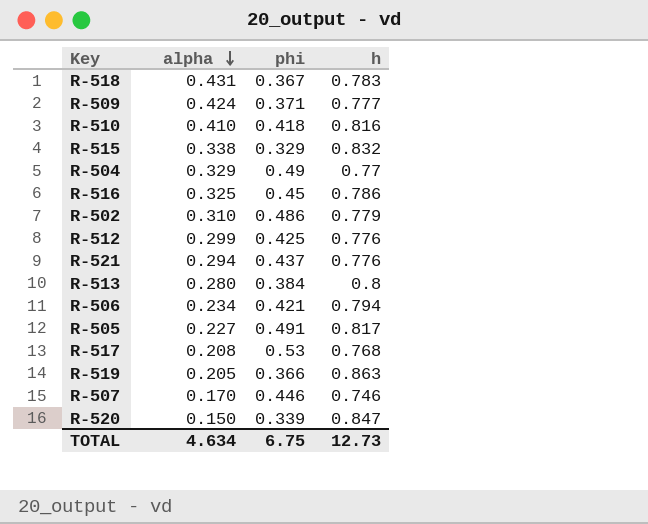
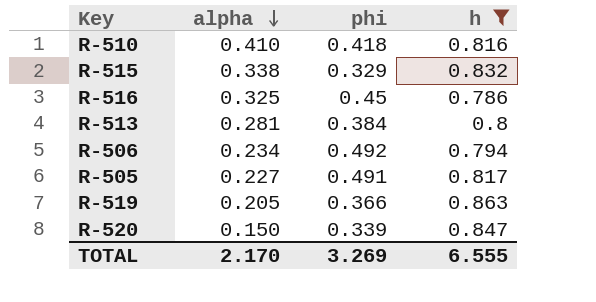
filter: none -> h >= 0.786
R-513 | alpha: 0.280 -> 0.281
R-506 | phi: 0.421 -> 0.492
TOTAL | alpha: 4.634 -> 2.170
TOTAL | phi: 6.75 -> 3.269
TOTAL | h: 12.73 -> 6.555

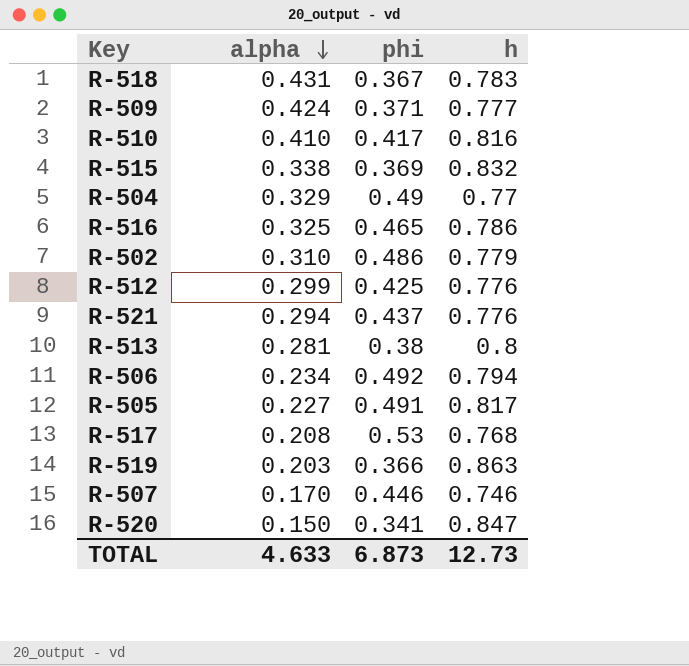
filter: h >= 0.786 -> none
R-510 | phi: 0.418 -> 0.417
R-515 | phi: 0.329 -> 0.369
R-516 | phi: 0.45 -> 0.465
R-513 | phi: 0.384 -> 0.38
R-519 | alpha: 0.205 -> 0.203
R-520 | phi: 0.339 -> 0.341
TOTAL | alpha: 2.170 -> 4.633
TOTAL | phi: 3.269 -> 6.873
TOTAL | h: 6.555 -> 12.73

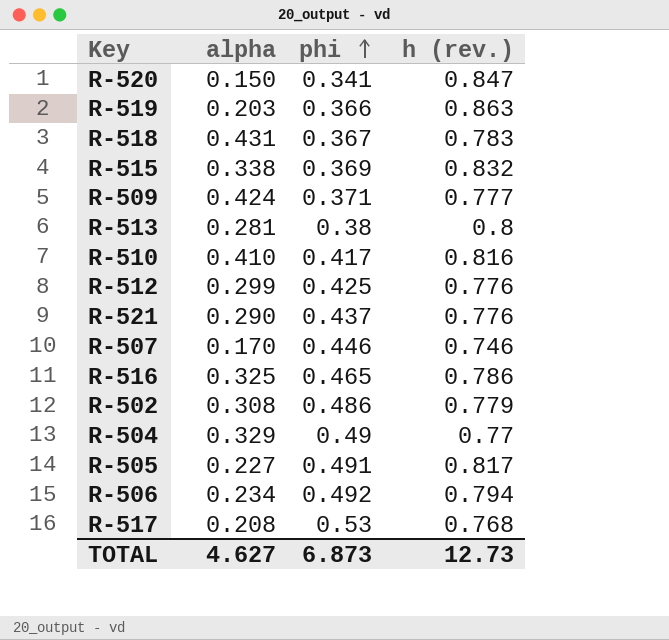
row order: alpha descending -> phi ascending
column name: h -> h (rev.)
R-521 | alpha: 0.294 -> 0.290
R-502 | alpha: 0.310 -> 0.308
TOTAL | alpha: 4.633 -> 4.627

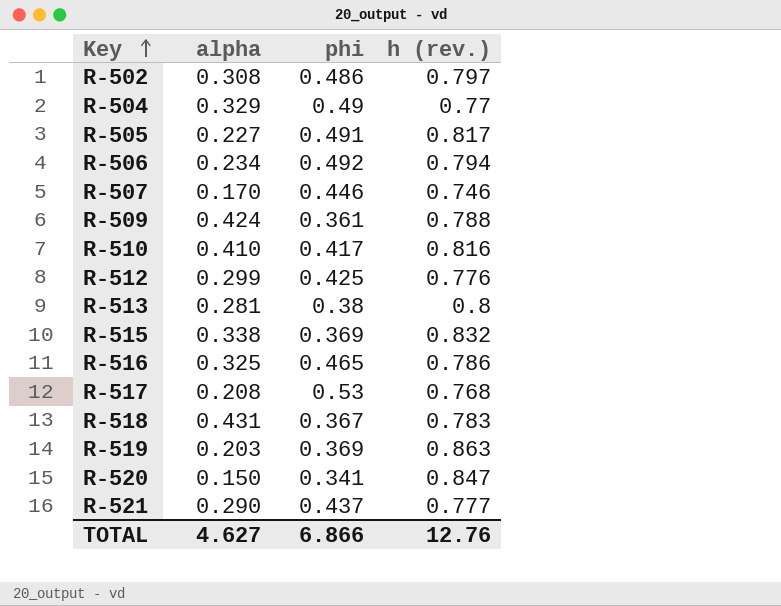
row order: phi ascending -> Key ascending
R-502 | h (rev.): 0.779 -> 0.797
R-509 | phi: 0.371 -> 0.361
R-509 | h (rev.): 0.777 -> 0.788
R-519 | phi: 0.366 -> 0.369
R-521 | h (rev.): 0.776 -> 0.777
TOTAL | phi: 6.873 -> 6.866
TOTAL | h (rev.): 12.73 -> 12.76

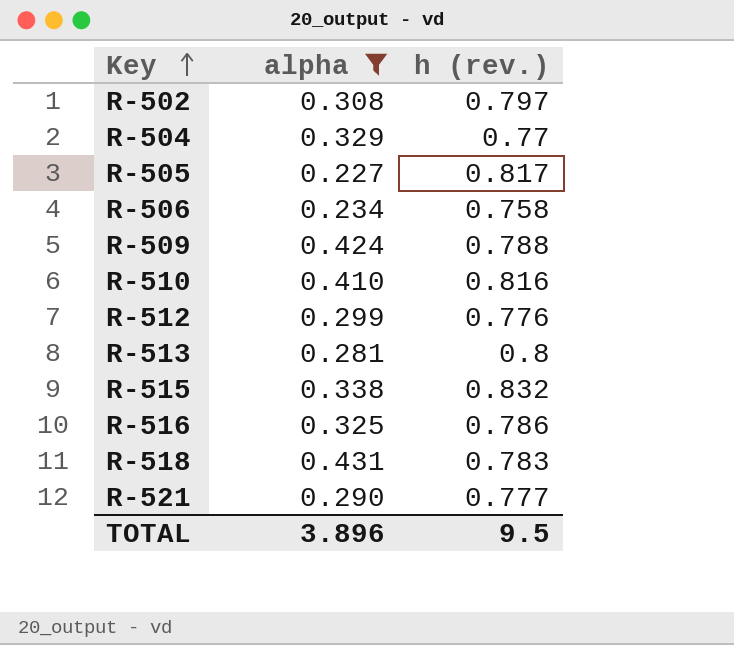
filter: none -> alpha >= 0.227
column phi | position: 3 -> none
R-506 | h (rev.): 0.794 -> 0.758
TOTAL | alpha: 4.627 -> 3.896
TOTAL | h (rev.): 12.76 -> 9.5

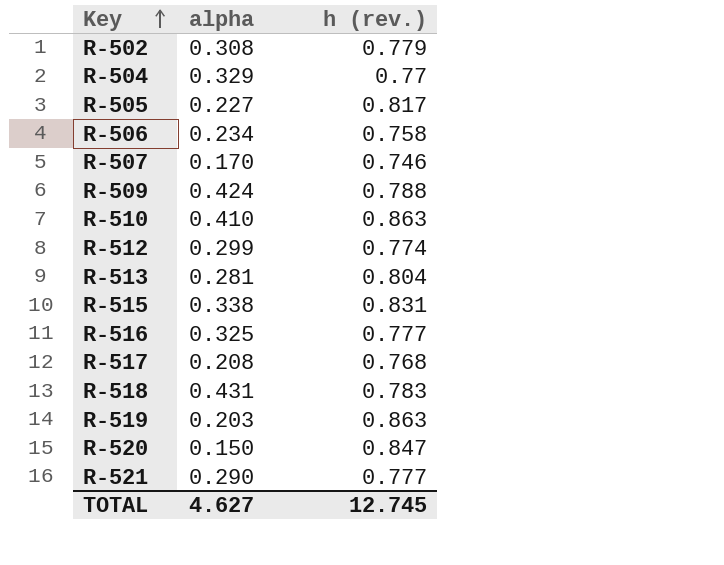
filter: alpha >= 0.227 -> none
R-502 | h (rev.): 0.797 -> 0.779
R-510 | h (rev.): 0.816 -> 0.863
R-512 | h (rev.): 0.776 -> 0.774
R-513 | h (rev.): 0.8 -> 0.804
R-515 | h (rev.): 0.832 -> 0.831
R-516 | h (rev.): 0.786 -> 0.777
TOTAL | alpha: 3.896 -> 4.627
TOTAL | h (rev.): 9.5 -> 12.745

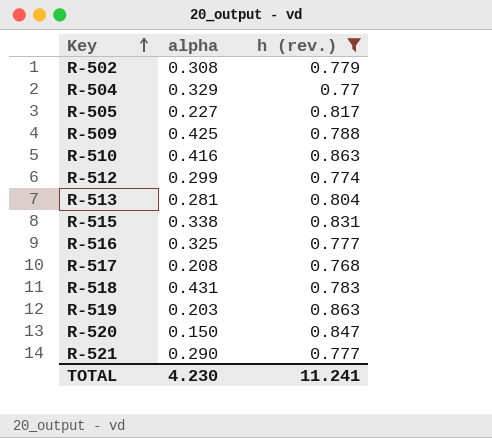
filter: none -> h (rev.) >= 0.768
R-509 | alpha: 0.424 -> 0.425
R-510 | alpha: 0.410 -> 0.416
TOTAL | alpha: 4.627 -> 4.230
TOTAL | h (rev.): 12.745 -> 11.241

